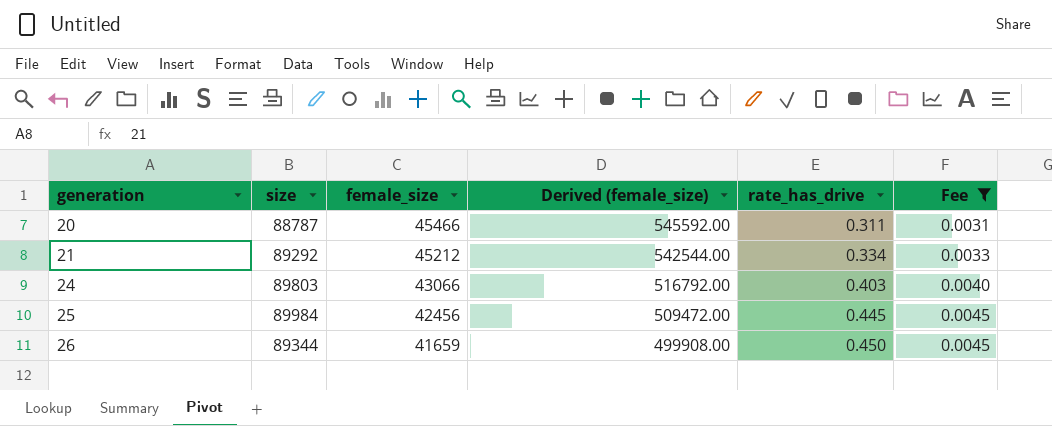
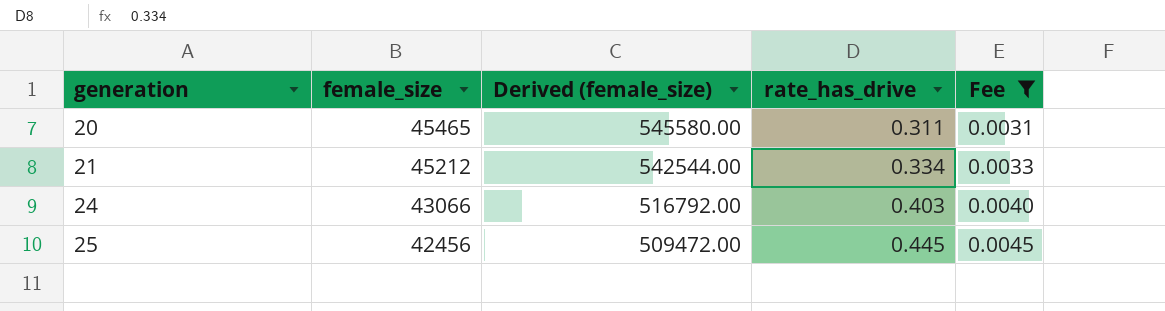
column size | position: 2 -> none
row 26: 89344 | 41659 | 499908.00 | 0.450 | 0.0045 -> none
20 | female_size: 45466 -> 45465
20 | Derived (female_size): 545592.00 -> 545580.00

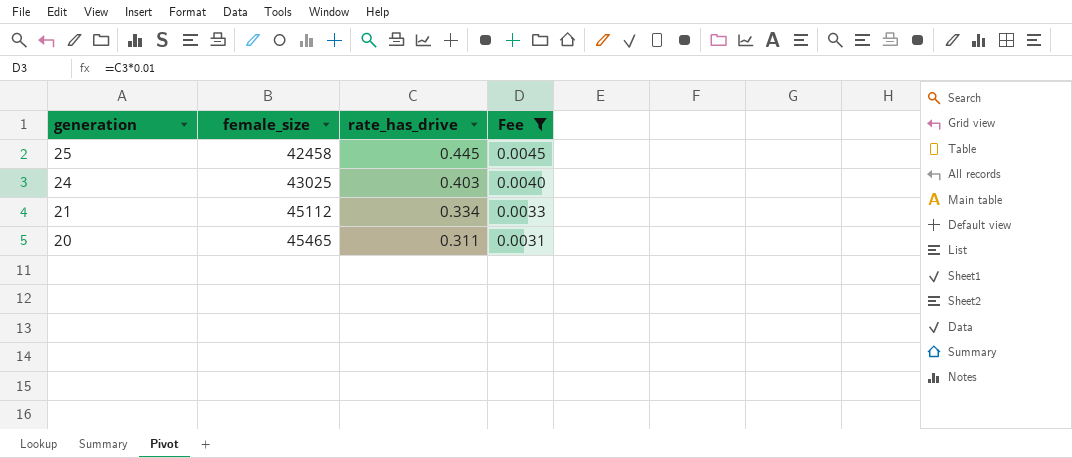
row order: generation ascending -> generation descending
column Derived (female_size) | formula: [female_size] * 12 -> none
25 | female_size: 42456 -> 42458
24 | female_size: 43066 -> 43025
21 | female_size: 45212 -> 45112

